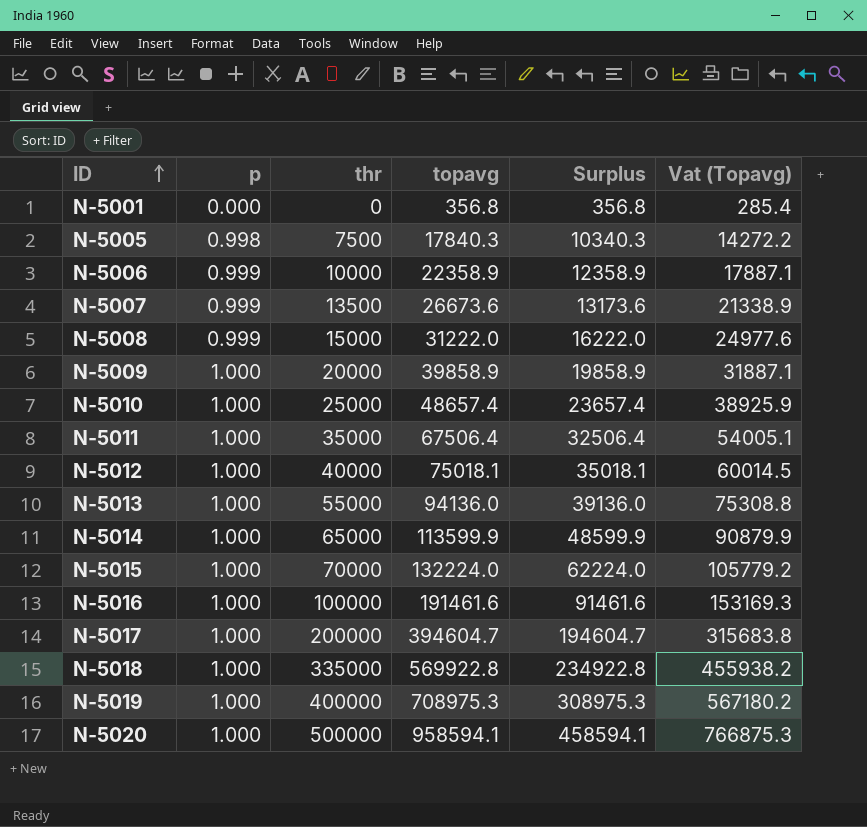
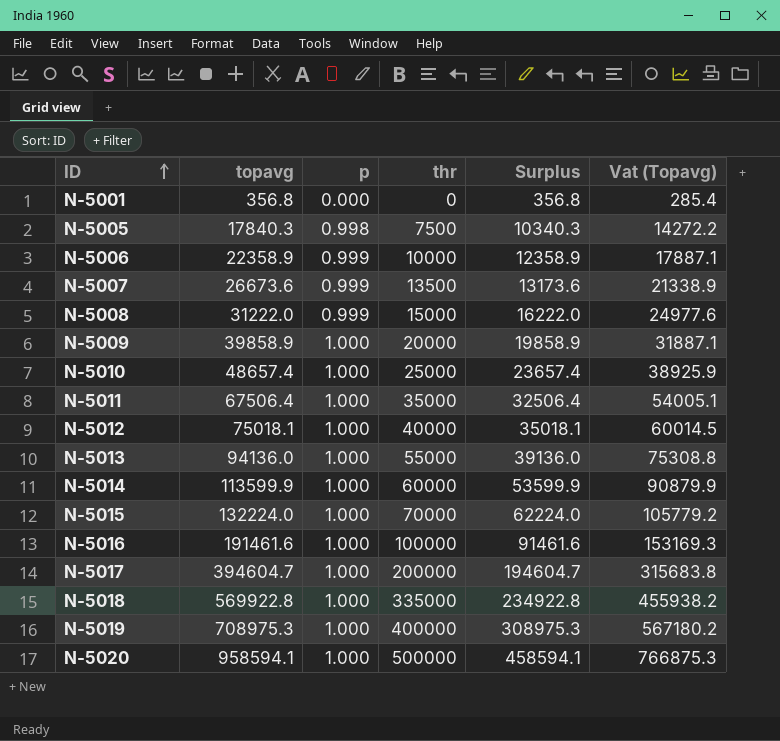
column topavg | position: 4 -> 2
N-5014 | thr: 65000 -> 60000
N-5014 | Surplus: 48599.9 -> 53599.9

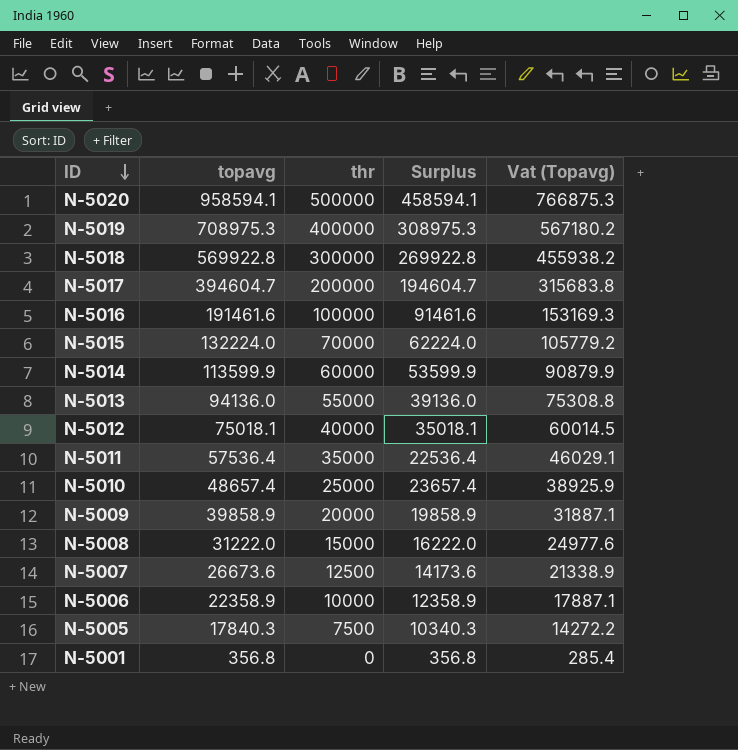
row order: ID ascending -> ID descending
column p | position: 3 -> none
N-5018 | thr: 335000 -> 300000
N-5018 | Surplus: 234922.8 -> 269922.8
N-5011 | topavg: 67506.4 -> 57536.4
N-5011 | Surplus: 32506.4 -> 22536.4
N-5011 | Vat (Topavg): 54005.1 -> 46029.1
N-5007 | thr: 13500 -> 12500
N-5007 | Surplus: 13173.6 -> 14173.6

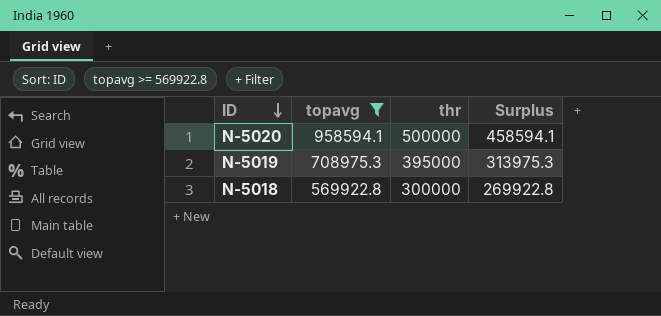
filter: none -> topavg >= 569922.8
column Vat (Topavg) | formula: [topavg] * 0.8 -> none
N-5019 | thr: 400000 -> 395000
N-5019 | Surplus: 308975.3 -> 313975.3

